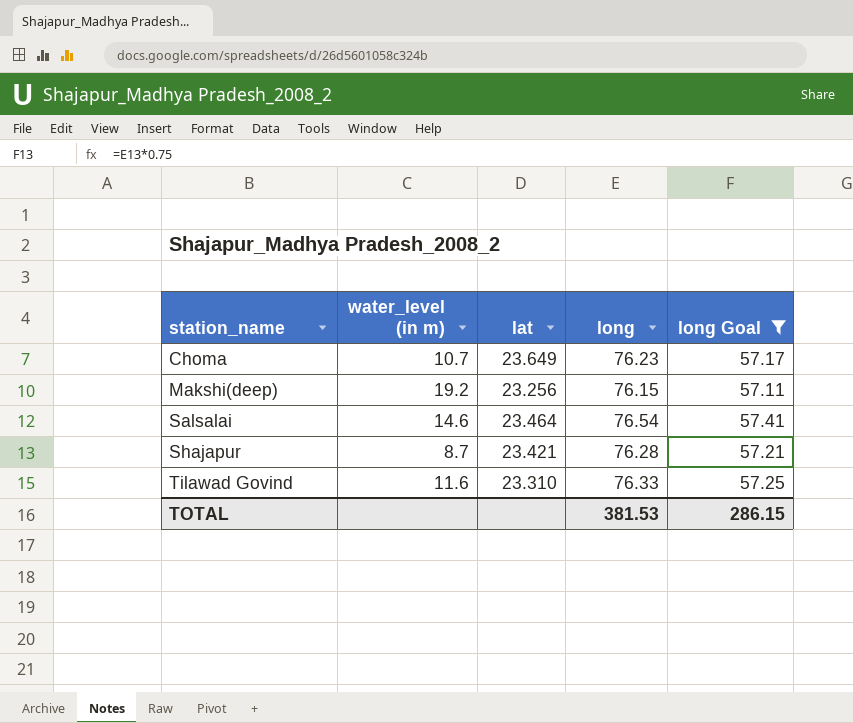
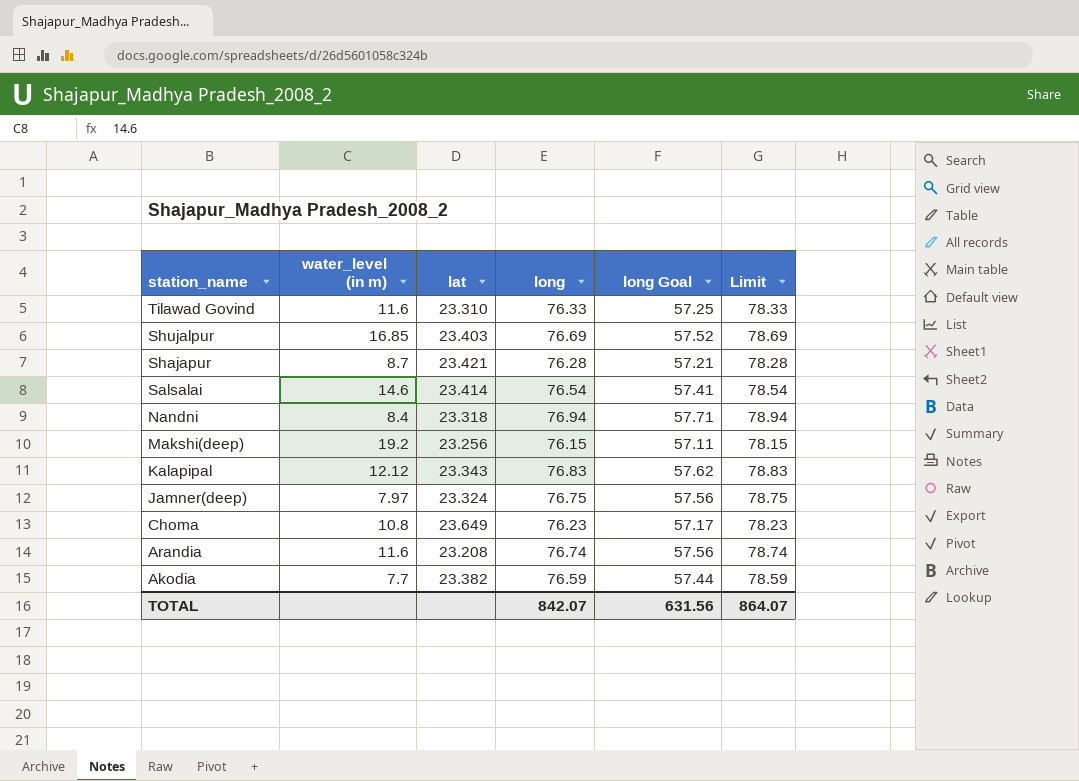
filter: long Goal <= 57.41 -> none
row order: station_name ascending -> station_name descending
column Limit | formula: none -> [long] + 2
Salsalai | lat: 23.464 -> 23.414
Choma | water_level (in m): 10.7 -> 10.8
TOTAL | long: 381.53 -> 842.07
TOTAL | long Goal: 286.15 -> 631.56

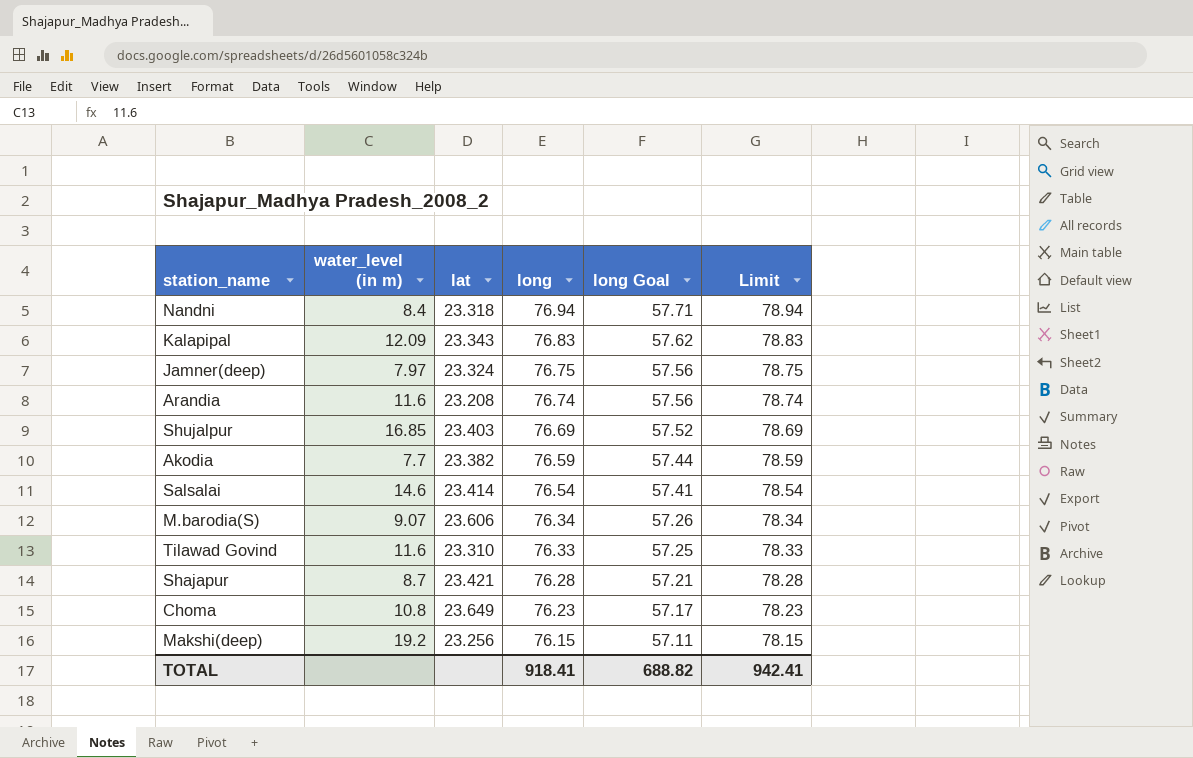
row order: station_name descending -> long descending
Kalapipal | water_level (in m): 12.12 -> 12.09
row M.barodia(S): none -> 9.07 | 23.606 | 76.34 | 57.26 | 78.34
TOTAL | long: 842.07 -> 918.41
TOTAL | long Goal: 631.56 -> 688.82
TOTAL | Limit: 864.07 -> 942.41

